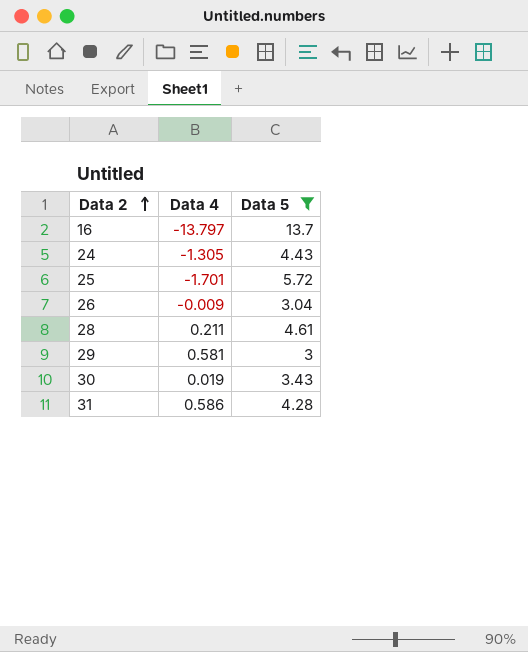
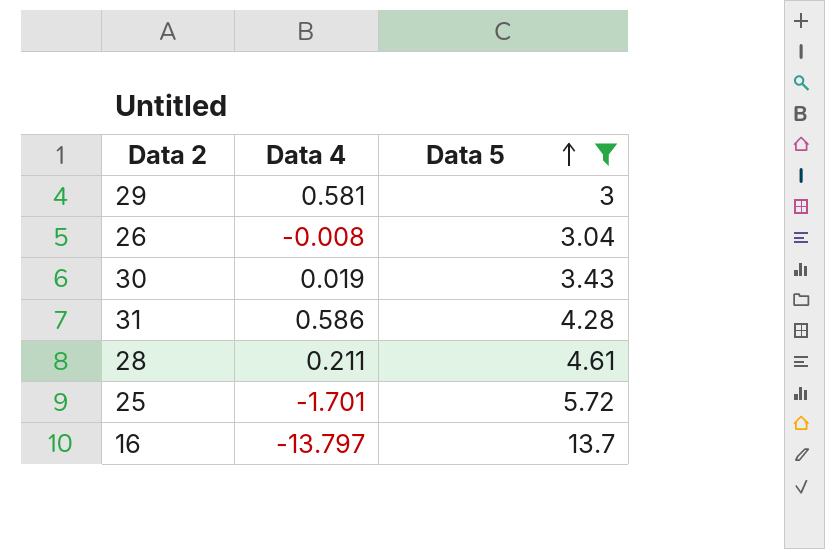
row order: Data 2 ascending -> Data 5 ascending
row 24: -1.305 | 4.43 -> none
26 | Data 4: -0.009 -> -0.008

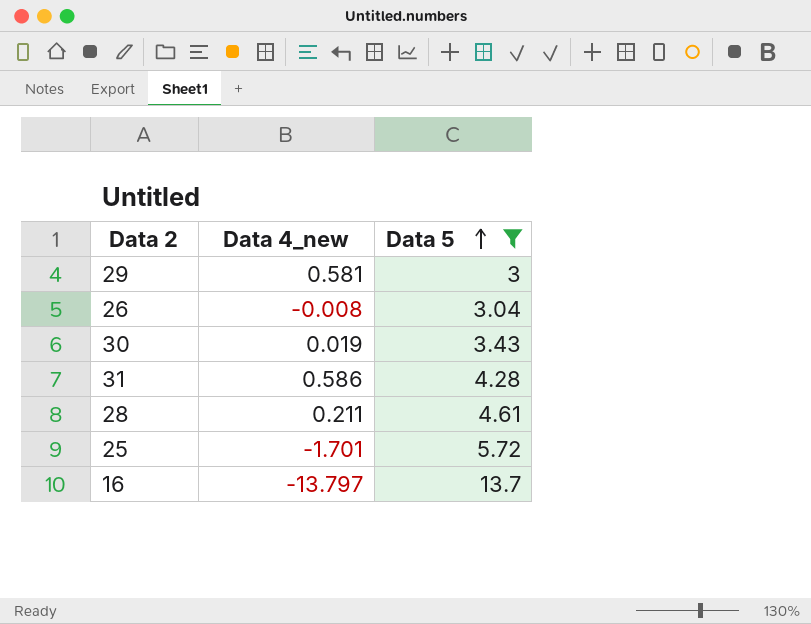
column name: Data 4 -> Data 4_new

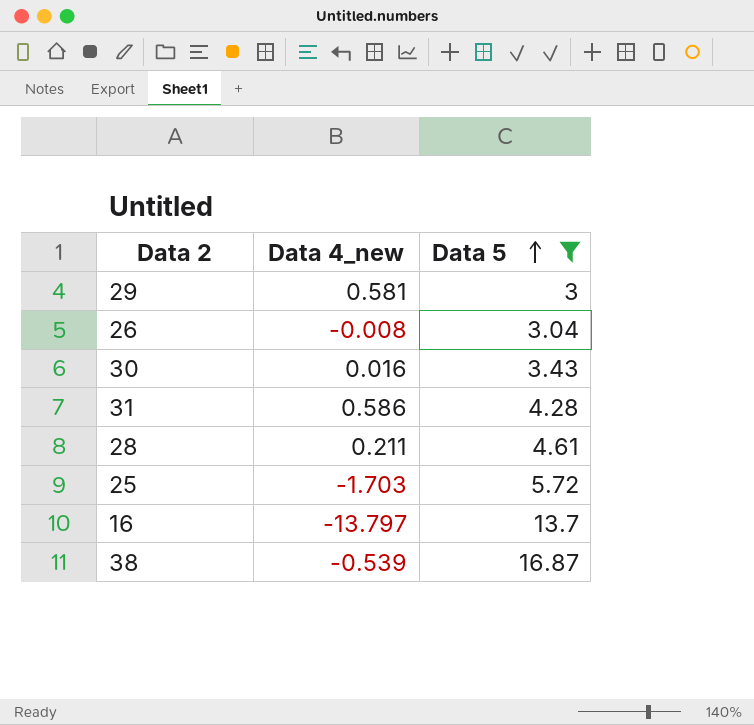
30 | Data 4_new: 0.019 -> 0.016
25 | Data 4_new: -1.701 -> -1.703
row 38: none -> -0.539 | 16.87

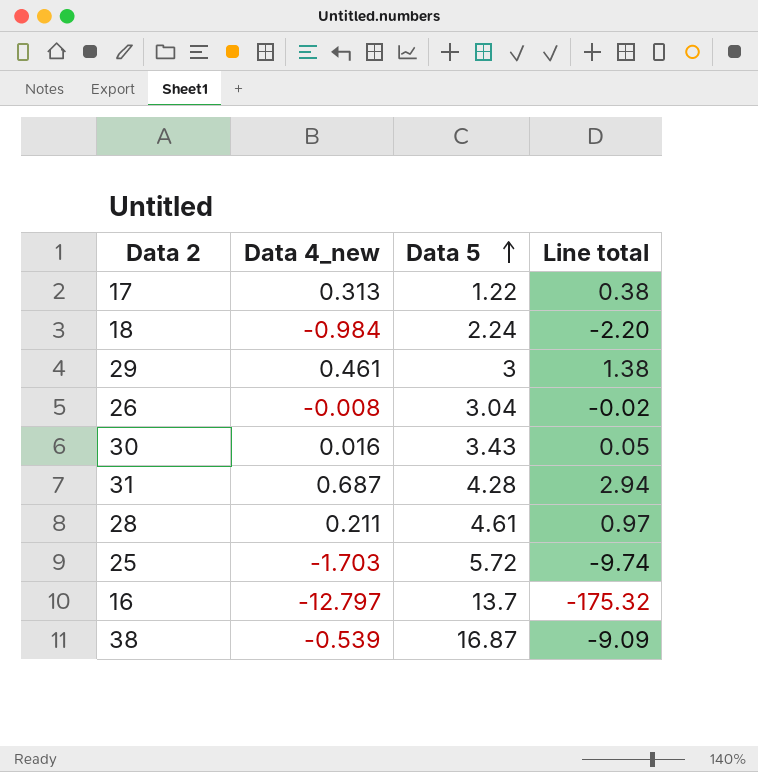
filter: Data 5 >= 3 -> none
column Line total | formula: none -> [Data 4_new] * [Data 5]
29 | Data 4_new: 0.581 -> 0.461
31 | Data 4_new: 0.586 -> 0.687
16 | Data 4_new: -13.797 -> -12.797

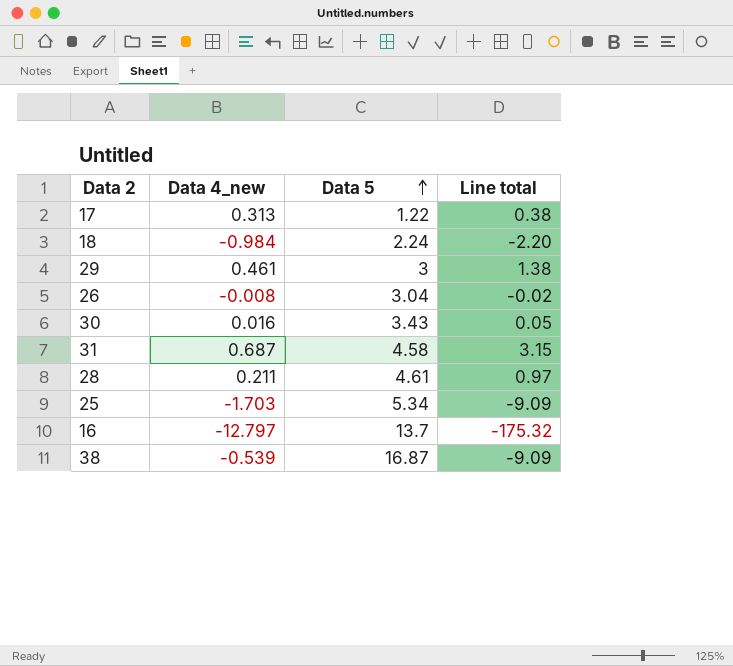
31 | Data 5: 4.28 -> 4.58
31 | Line total: 2.94 -> 3.15
25 | Data 5: 5.72 -> 5.34
25 | Line total: -9.74 -> -9.09

